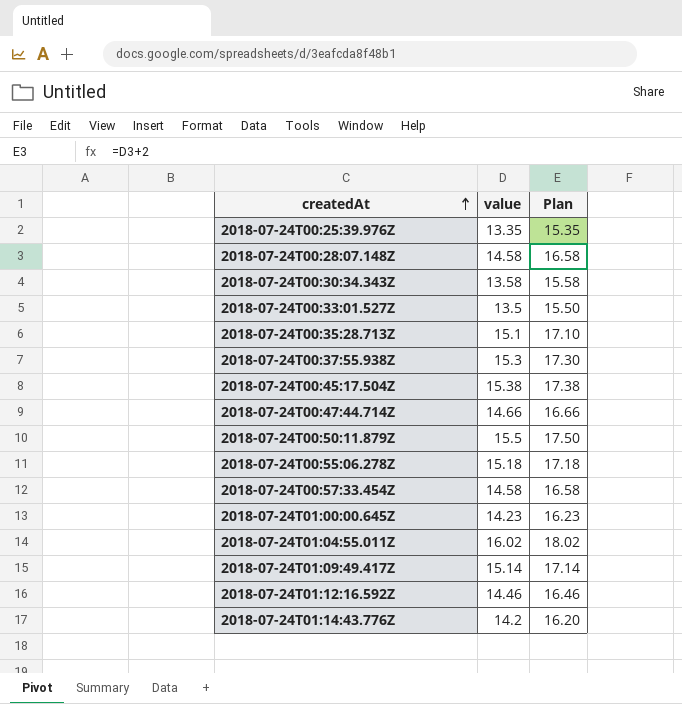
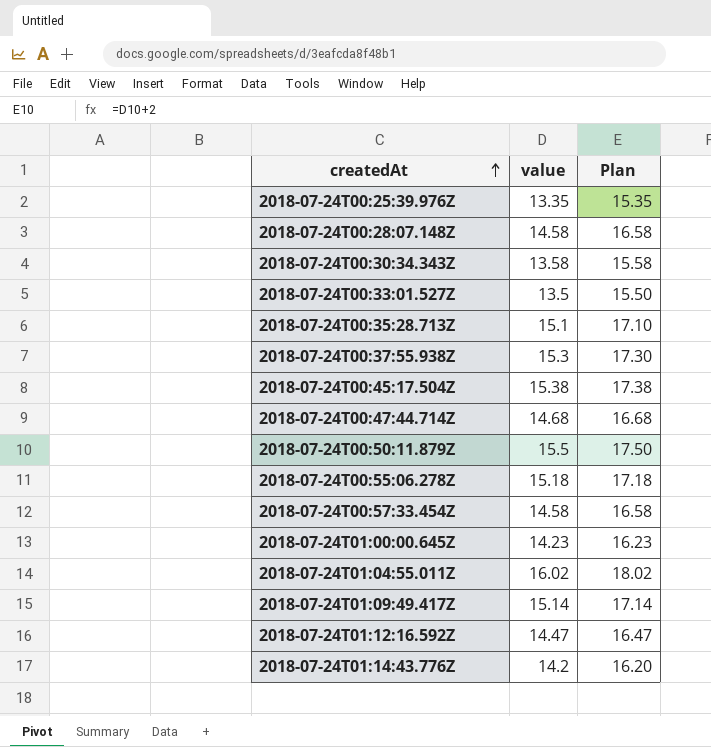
2018-07-24T00:47:44.714Z | value: 14.66 -> 14.68
2018-07-24T00:47:44.714Z | Plan: 16.66 -> 16.68
2018-07-24T01:12:16.592Z | value: 14.46 -> 14.47
2018-07-24T01:12:16.592Z | Plan: 16.46 -> 16.47

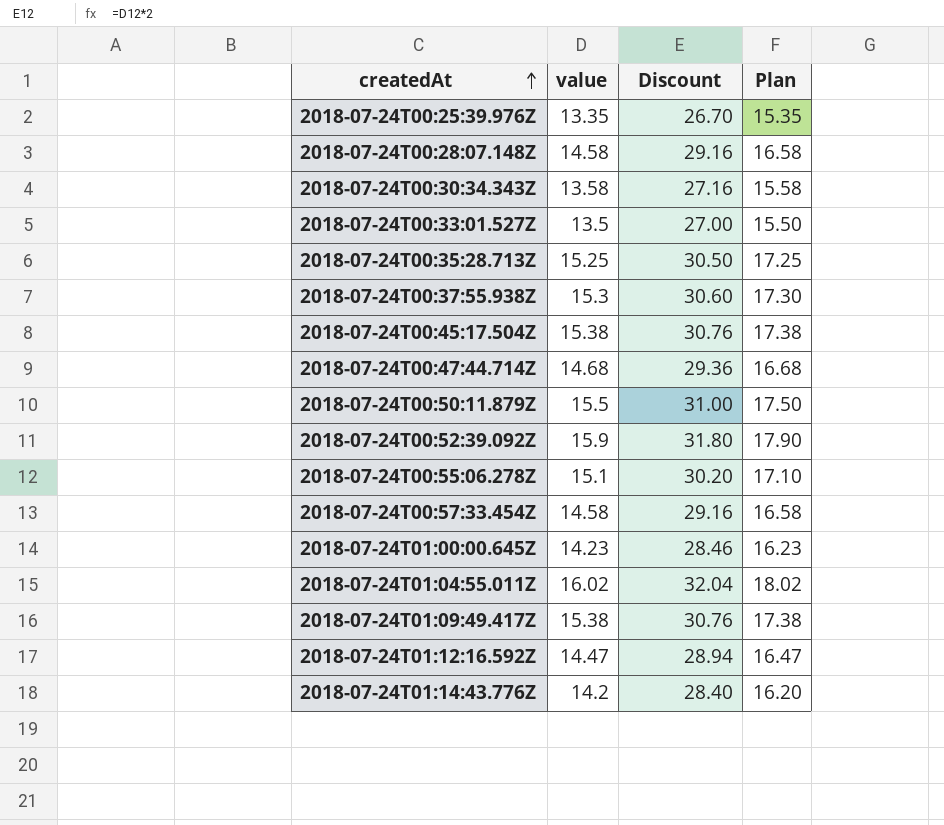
column Discount | formula: none -> [value] * 2
2018-07-24T00:35:28.713Z | value: 15.1 -> 15.25
2018-07-24T00:35:28.713Z | Plan: 17.10 -> 17.25
row 2018-07-24T00:52:39.092Z: none -> 15.9 | 31.80 | 17.90
2018-07-24T00:55:06.278Z | value: 15.18 -> 15.1
2018-07-24T00:55:06.278Z | Plan: 17.18 -> 17.10
2018-07-24T01:09:49.417Z | value: 15.14 -> 15.38
2018-07-24T01:09:49.417Z | Plan: 17.14 -> 17.38

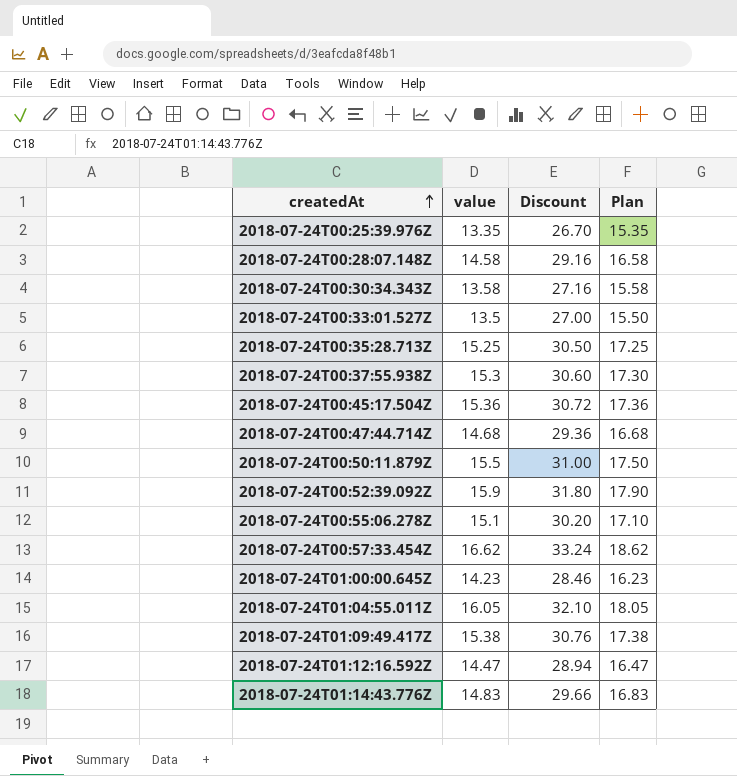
2018-07-24T00:45:17.504Z | value: 15.38 -> 15.36
2018-07-24T00:45:17.504Z | Discount: 30.76 -> 30.72
2018-07-24T00:45:17.504Z | Plan: 17.38 -> 17.36
2018-07-24T00:57:33.454Z | value: 14.58 -> 16.62
2018-07-24T00:57:33.454Z | Discount: 29.16 -> 33.24
2018-07-24T00:57:33.454Z | Plan: 16.58 -> 18.62
2018-07-24T01:04:55.011Z | value: 16.02 -> 16.05
2018-07-24T01:04:55.011Z | Discount: 32.04 -> 32.10
2018-07-24T01:04:55.011Z | Plan: 18.02 -> 18.05
2018-07-24T01:14:43.776Z | value: 14.2 -> 14.83
2018-07-24T01:14:43.776Z | Discount: 28.40 -> 29.66
2018-07-24T01:14:43.776Z | Plan: 16.20 -> 16.83

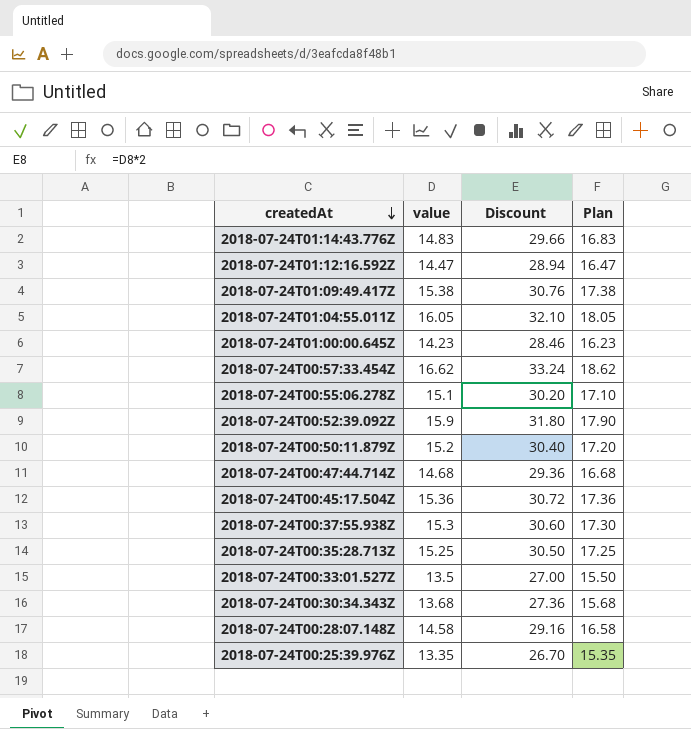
row order: createdAt ascending -> createdAt descending
2018-07-24T00:50:11.879Z | value: 15.5 -> 15.2
2018-07-24T00:50:11.879Z | Discount: 31.00 -> 30.40
2018-07-24T00:50:11.879Z | Plan: 17.50 -> 17.20
2018-07-24T00:30:34.343Z | value: 13.58 -> 13.68
2018-07-24T00:30:34.343Z | Discount: 27.16 -> 27.36
2018-07-24T00:30:34.343Z | Plan: 15.58 -> 15.68

